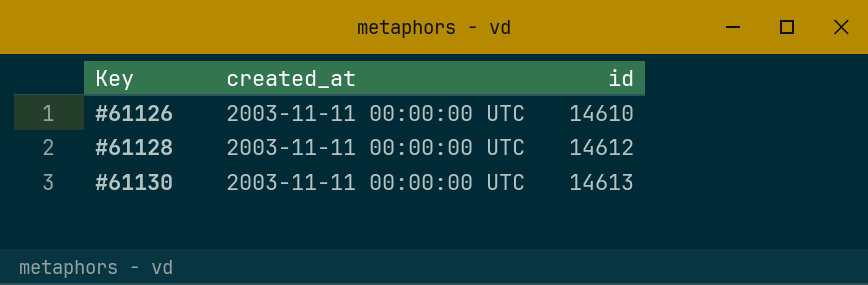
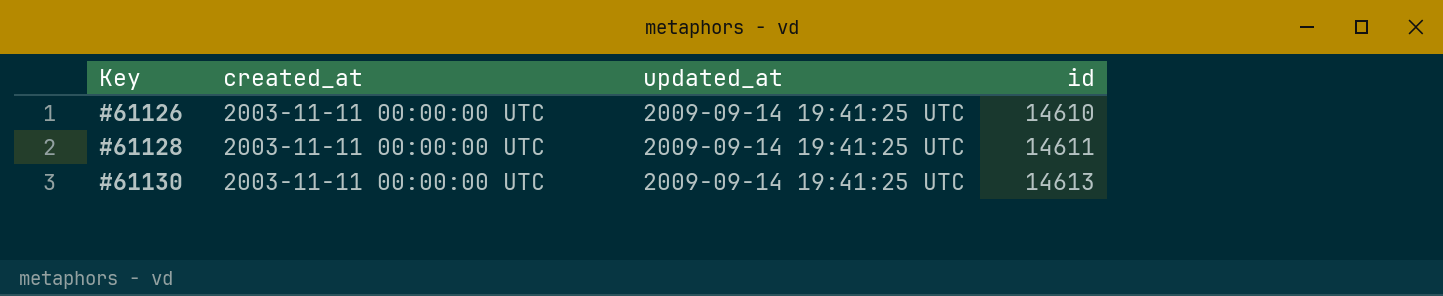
column updated_at | position: none -> 3
#61128 | id: 14612 -> 14611

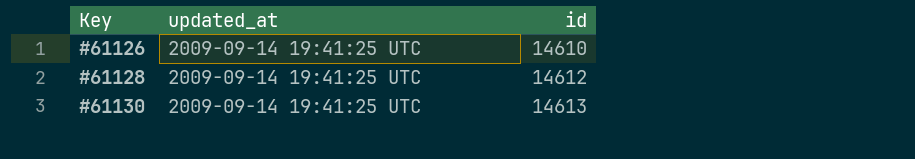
column created_at | position: 2 -> none
#61128 | id: 14611 -> 14612

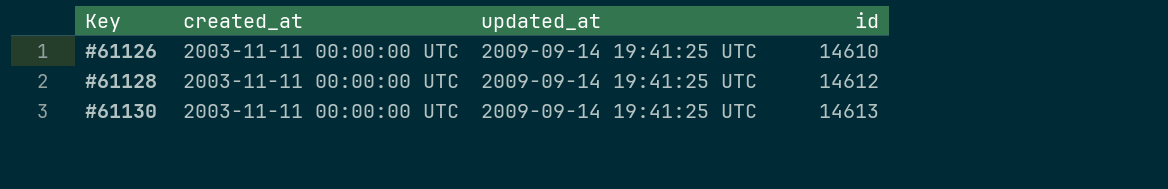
column created_at | position: none -> 2

